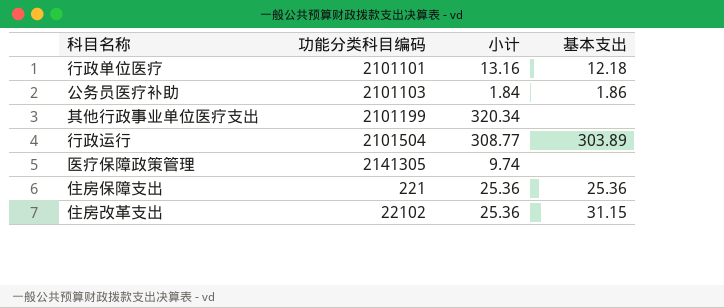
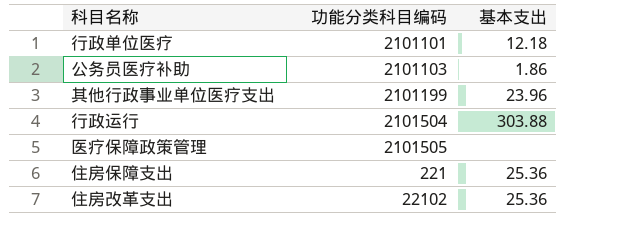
column 小计 | position: 3 -> none
其他行政事业单位医疗支出 | 基本支出: none -> 23.96
行政运行 | 基本支出: 303.89 -> 303.88
医疗保障政策管理 | 功能分类科目编码: 2141305 -> 2101505
住房改革支出 | 基本支出: 31.15 -> 25.36

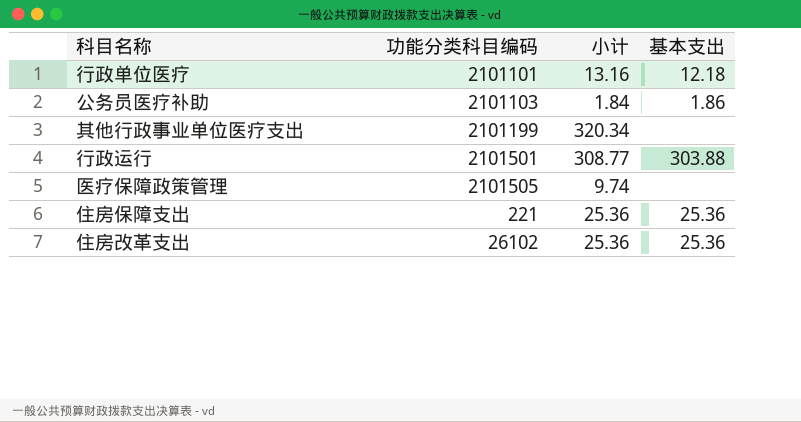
column 小计 | position: none -> 3
其他行政事业单位医疗支出 | 基本支出: 23.96 -> none
行政运行 | 功能分类科目编码: 2101504 -> 2101501
住房改革支出 | 功能分类科目编码: 22102 -> 26102

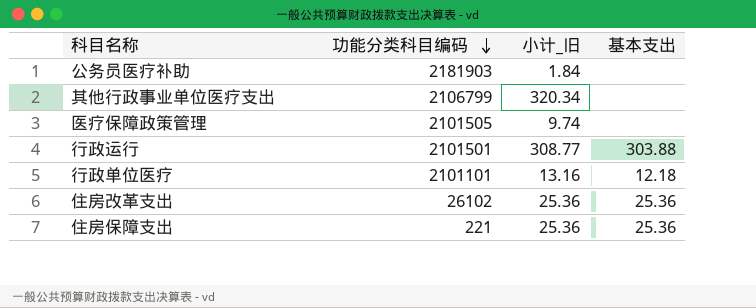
row order: none -> 功能分类科目编码 descending
column name: 小计 -> 小计_旧
公务员医疗补助 | 功能分类科目编码: 2101103 -> 2181903
公务员医疗补助 | 基本支出: 1.86 -> none
其他行政事业单位医疗支出 | 功能分类科目编码: 2101199 -> 2106799

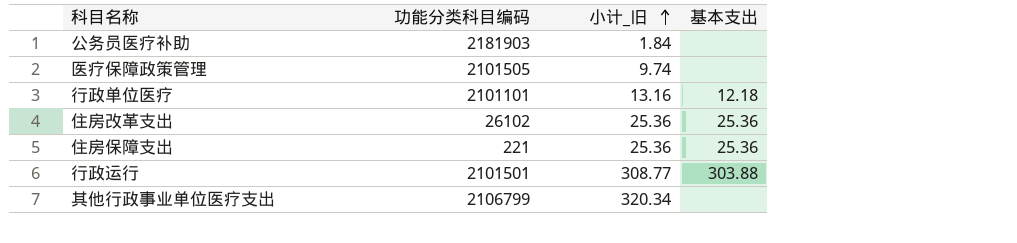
row order: 功能分类科目编码 descending -> 小计_旧 ascending

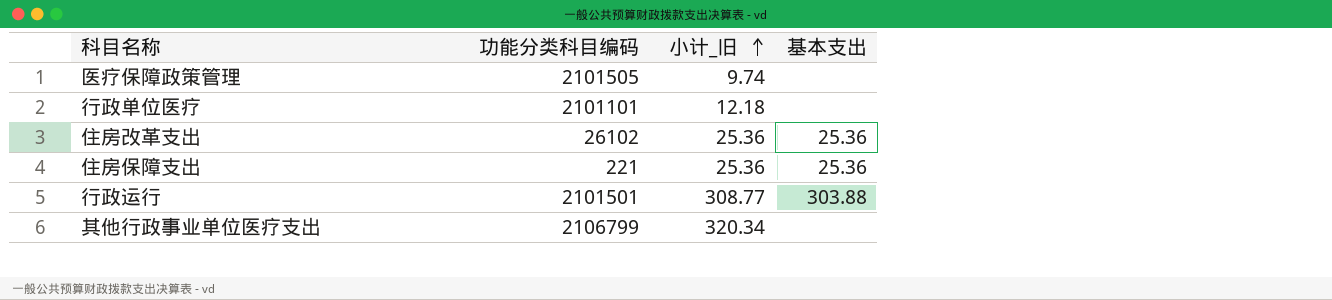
row 公务员医疗补助: 2181903 | 1.84 | none -> none
行政单位医疗 | 小计_旧: 13.16 -> 12.18
行政单位医疗 | 基本支出: 12.18 -> none

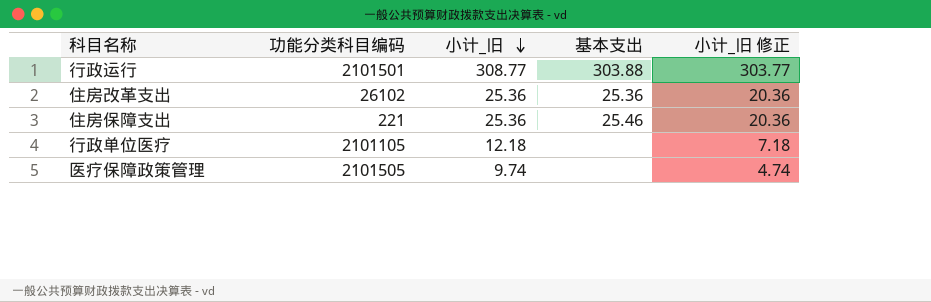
row order: 小计_旧 ascending -> 小计_旧 descending
column 小计_旧 修正 | formula: none -> [小计_旧] - 5
row 其他行政事业单位医疗支出: 2106799 | 320.34 | none -> none
住房保障支出 | 基本支出: 25.36 -> 25.46
行政单位医疗 | 功能分类科目编码: 2101101 -> 2101105

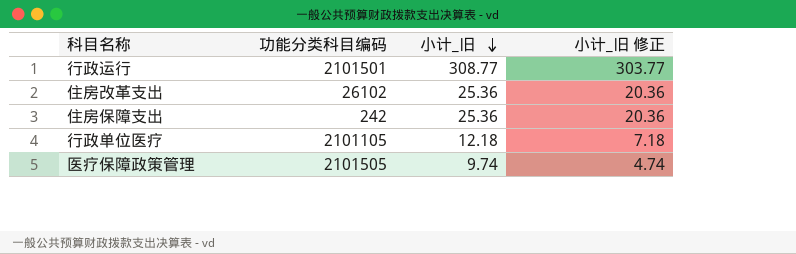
column 基本支出 | position: 4 -> none
住房保障支出 | 功能分类科目编码: 221 -> 242

